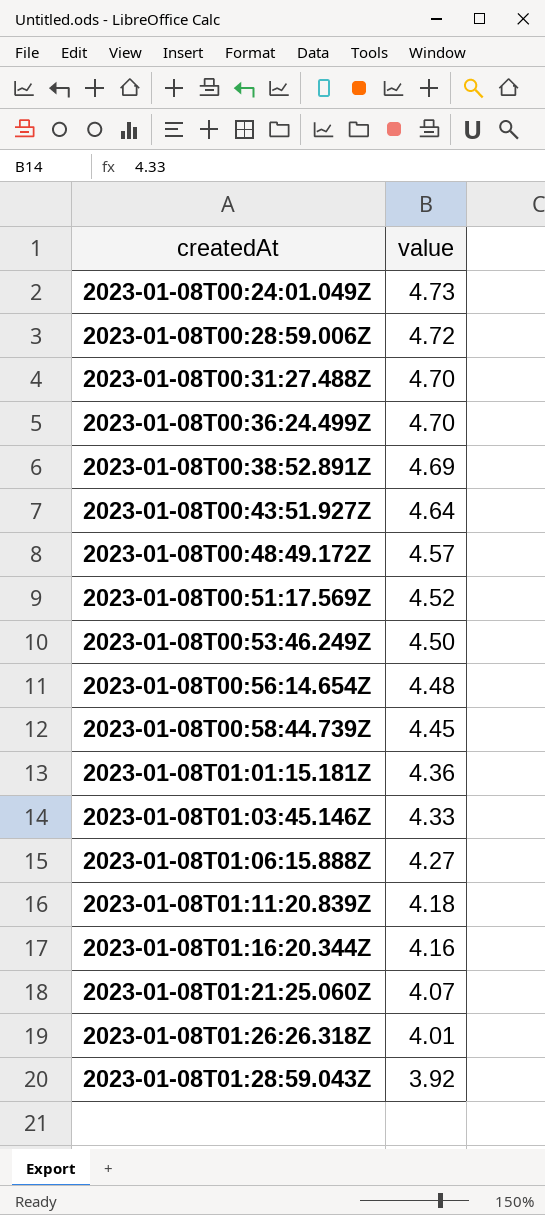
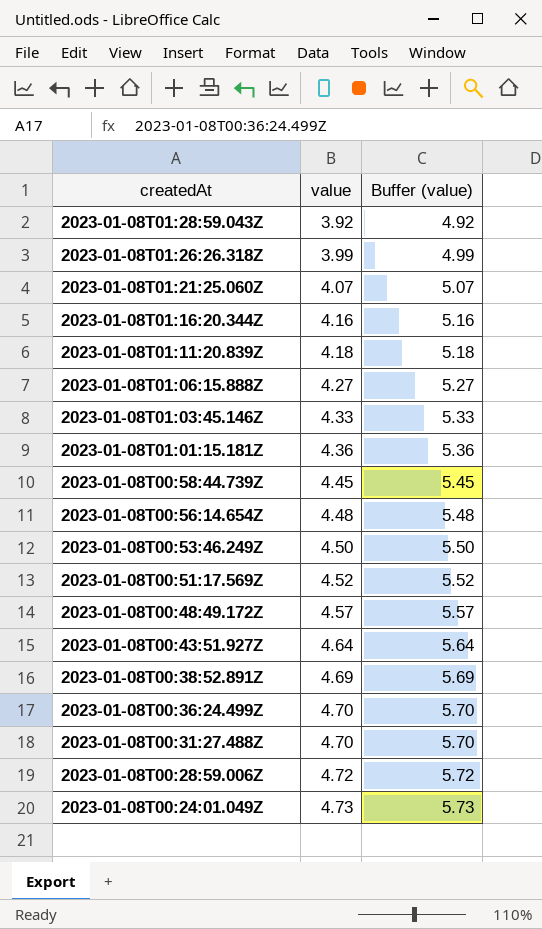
row order: createdAt ascending -> createdAt descending
column Buffer (value) | formula: none -> [value] + 1
2023-01-08T01:26:26.318Z | value: 4.01 -> 3.99

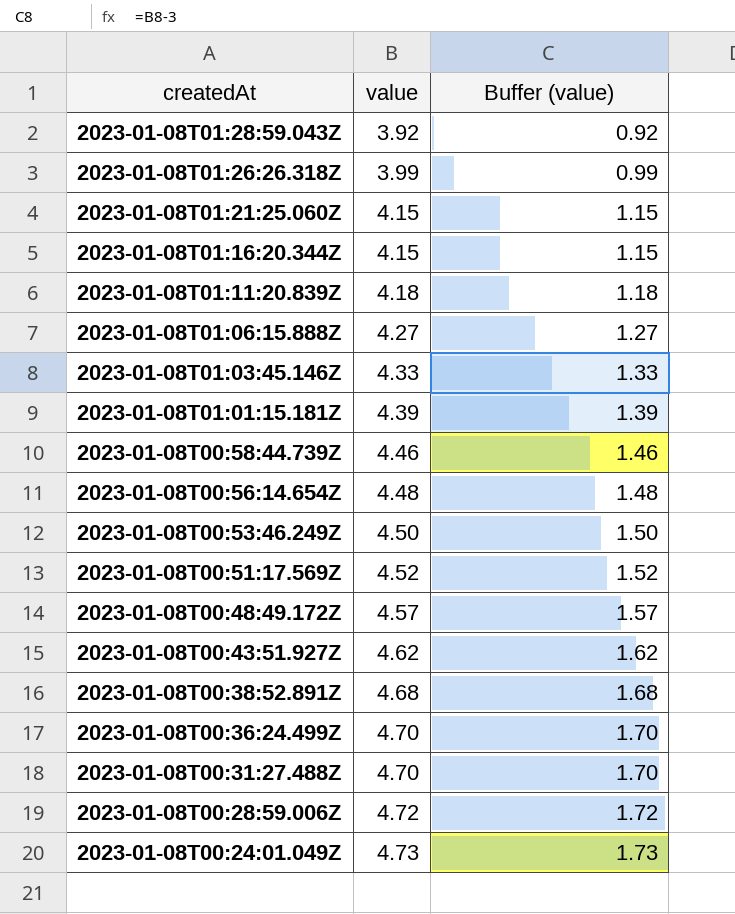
column Buffer (value) | formula: [value] + 1 -> [value] - 3
2023-01-08T01:21:25.060Z | value: 4.07 -> 4.15
2023-01-08T01:16:20.344Z | value: 4.16 -> 4.15
2023-01-08T01:01:15.181Z | value: 4.36 -> 4.39
2023-01-08T00:58:44.739Z | value: 4.45 -> 4.46
2023-01-08T00:43:51.927Z | value: 4.64 -> 4.62
2023-01-08T00:38:52.891Z | value: 4.69 -> 4.68

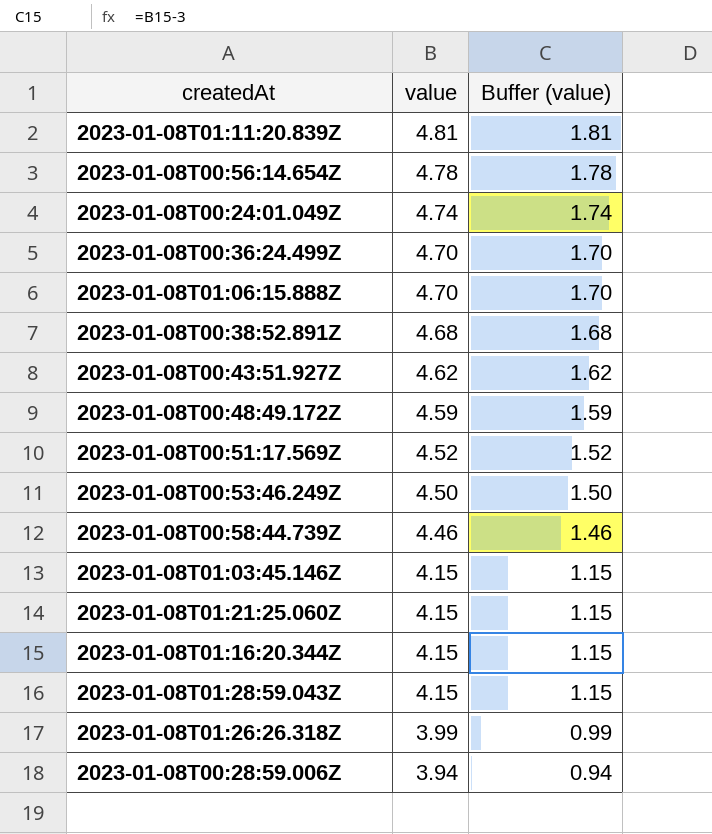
row order: createdAt descending -> value descending
row 2023-01-08T01:01:15.181Z: 4.39 | 1.39 -> none
row 2023-01-08T00:31:27.488Z: 4.70 | 1.70 -> none
2023-01-08T01:11:20.839Z | value: 4.18 -> 4.81
2023-01-08T01:11:20.839Z | Buffer (value): 1.18 -> 1.81
2023-01-08T00:56:14.654Z | value: 4.48 -> 4.78
2023-01-08T00:56:14.654Z | Buffer (value): 1.48 -> 1.78
2023-01-08T00:24:01.049Z | value: 4.73 -> 4.74
2023-01-08T00:24:01.049Z | Buffer (value): 1.73 -> 1.74
2023-01-08T01:06:15.888Z | value: 4.27 -> 4.70
2023-01-08T01:06:15.888Z | Buffer (value): 1.27 -> 1.70
2023-01-08T00:48:49.172Z | value: 4.57 -> 4.59
2023-01-08T00:48:49.172Z | Buffer (value): 1.57 -> 1.59
2023-01-08T01:03:45.146Z | value: 4.33 -> 4.15
2023-01-08T01:03:45.146Z | Buffer (value): 1.33 -> 1.15
2023-01-08T01:28:59.043Z | value: 3.92 -> 4.15
2023-01-08T01:28:59.043Z | Buffer (value): 0.92 -> 1.15
2023-01-08T00:28:59.006Z | value: 4.72 -> 3.94
2023-01-08T00:28:59.006Z | Buffer (value): 1.72 -> 0.94

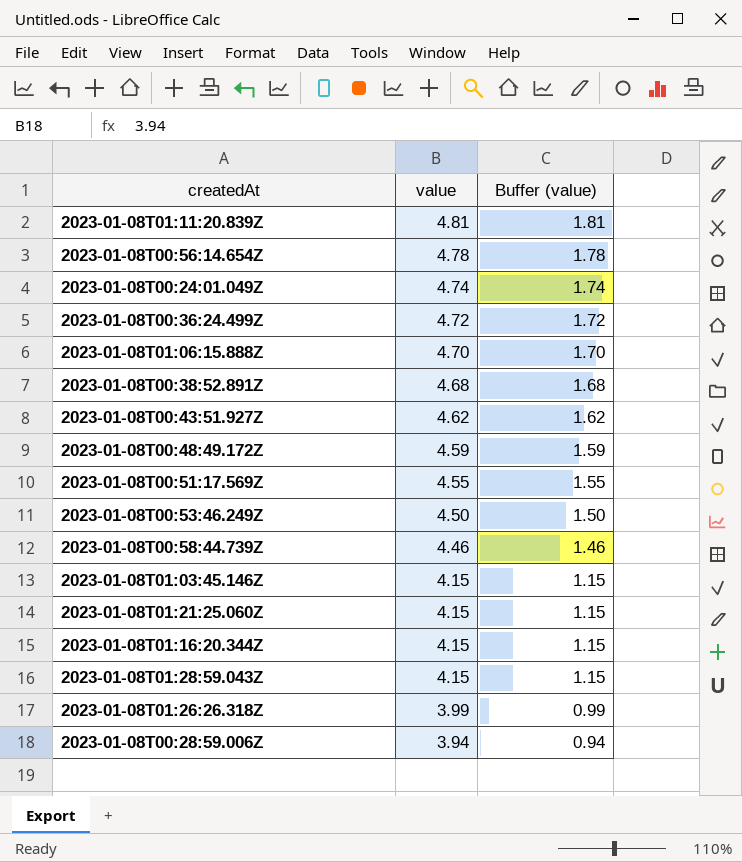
2023-01-08T00:36:24.499Z | value: 4.70 -> 4.72
2023-01-08T00:36:24.499Z | Buffer (value): 1.70 -> 1.72
2023-01-08T00:51:17.569Z | value: 4.52 -> 4.55
2023-01-08T00:51:17.569Z | Buffer (value): 1.52 -> 1.55

